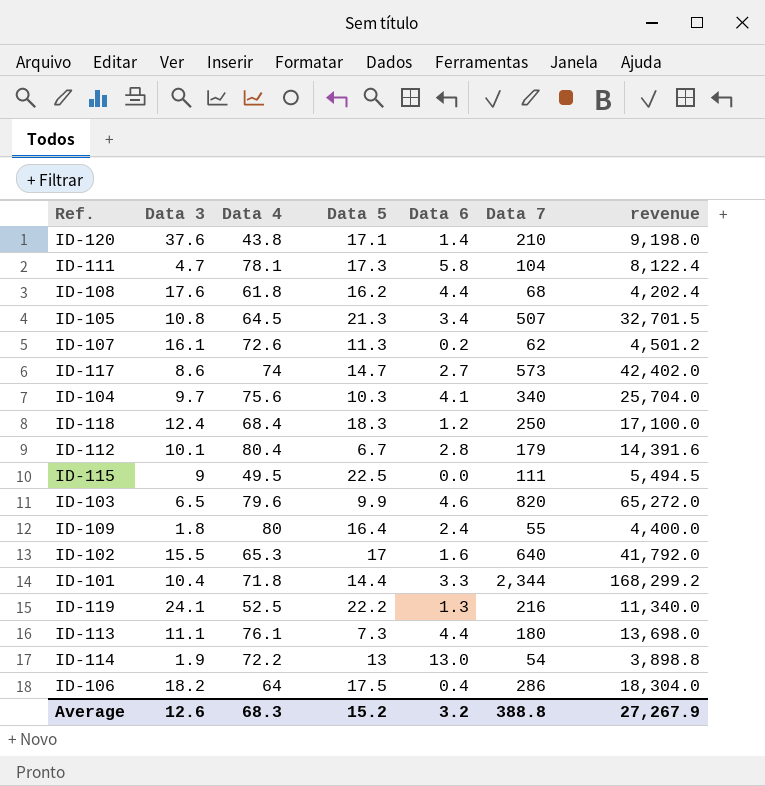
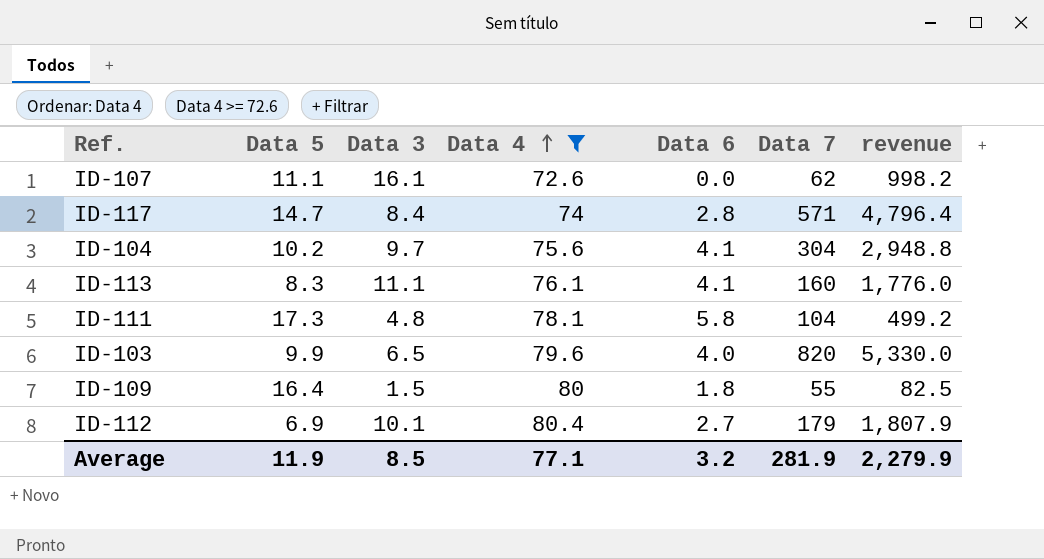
filter: none -> Data 4 >= 72.6
row order: none -> Data 4 ascending
column Data 5 | position: 4 -> 2
column revenue | formula: [Data 4] * [Data 7] -> [Data 3] * [Data 7]
ID-107 | Data 5: 11.3 -> 11.1
ID-107 | Data 6: 0.2 -> 0.0
ID-117 | Data 3: 8.6 -> 8.4
ID-117 | Data 6: 2.7 -> 2.8
ID-117 | Data 7: 573 -> 571
ID-104 | Data 5: 10.3 -> 10.2
ID-104 | Data 7: 340 -> 304
ID-113 | Data 5: 7.3 -> 8.3
ID-113 | Data 6: 4.4 -> 4.1
ID-113 | Data 7: 180 -> 160
ID-111 | Data 3: 4.7 -> 4.8
ID-103 | Data 6: 4.6 -> 4.0
ID-109 | Data 3: 1.8 -> 1.5
ID-109 | Data 6: 2.4 -> 1.8
ID-112 | Data 5: 6.7 -> 6.9
ID-112 | Data 6: 2.8 -> 2.7
Average | Data 5: 15.2 -> 11.9
Average | Data 3: 12.6 -> 8.5
Average | Data 4: 68.3 -> 77.1
Average | Data 7: 388.8 -> 281.9
Average | revenue: 27,267.9 -> 2,279.9

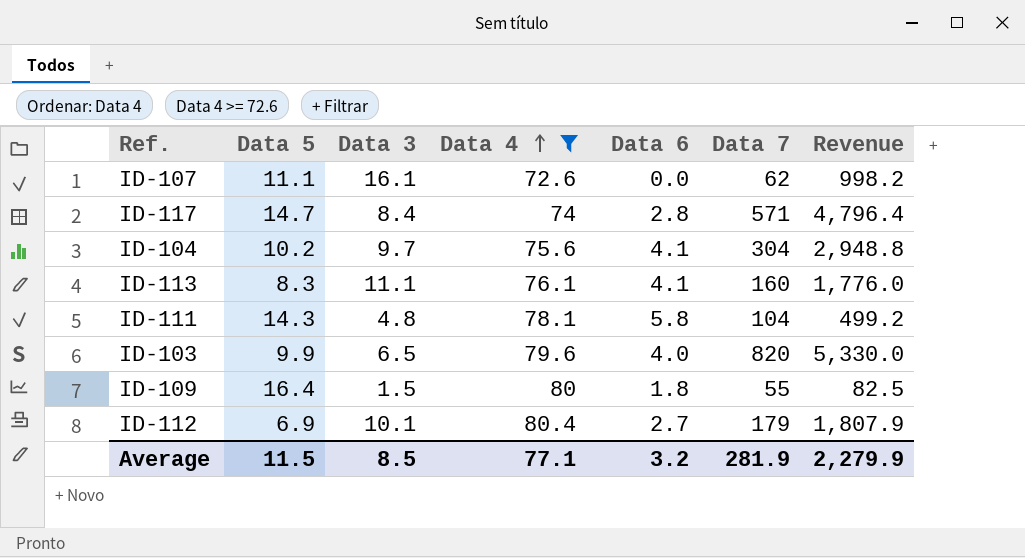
column name: revenue -> Revenue
ID-111 | Data 5: 17.3 -> 14.3
Average | Data 5: 11.9 -> 11.5

